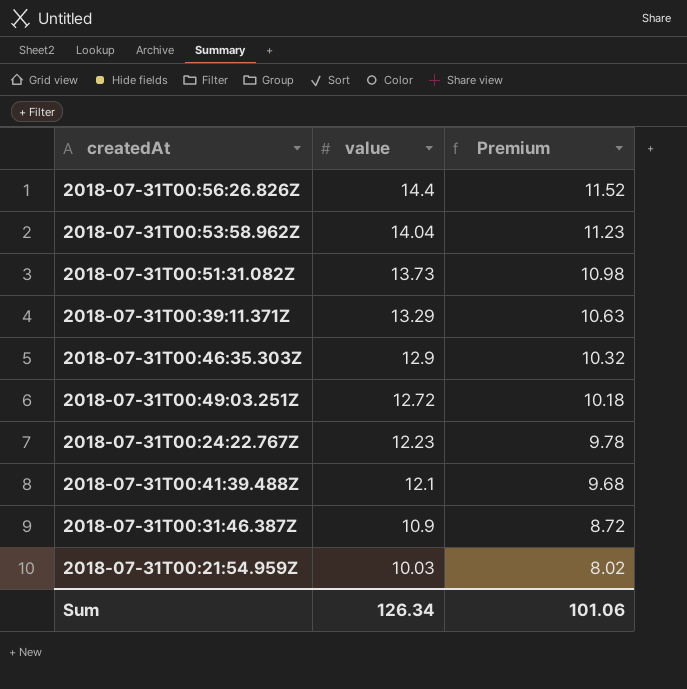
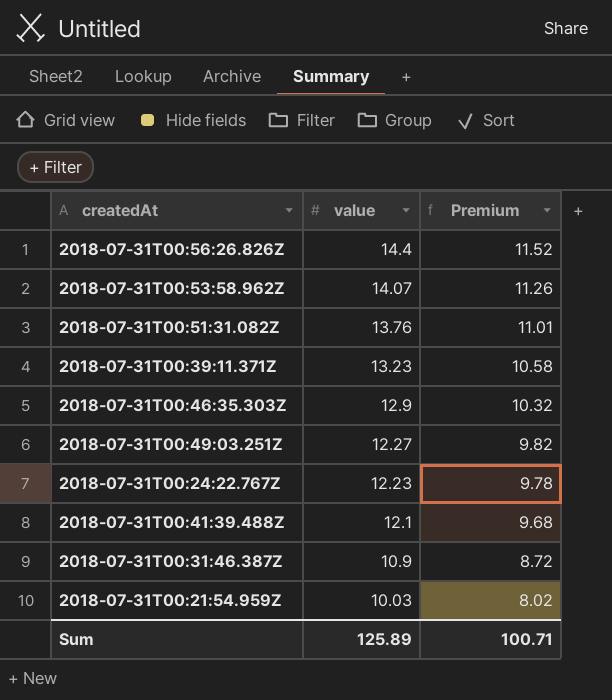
2018-07-31T00:53:58.962Z | value: 14.04 -> 14.07
2018-07-31T00:53:58.962Z | Premium: 11.23 -> 11.26
2018-07-31T00:51:31.082Z | value: 13.73 -> 13.76
2018-07-31T00:51:31.082Z | Premium: 10.98 -> 11.01
2018-07-31T00:39:11.371Z | value: 13.29 -> 13.23
2018-07-31T00:39:11.371Z | Premium: 10.63 -> 10.58
2018-07-31T00:49:03.251Z | value: 12.72 -> 12.27
2018-07-31T00:49:03.251Z | Premium: 10.18 -> 9.82
Sum | value: 126.34 -> 125.89
Sum | Premium: 101.06 -> 100.71

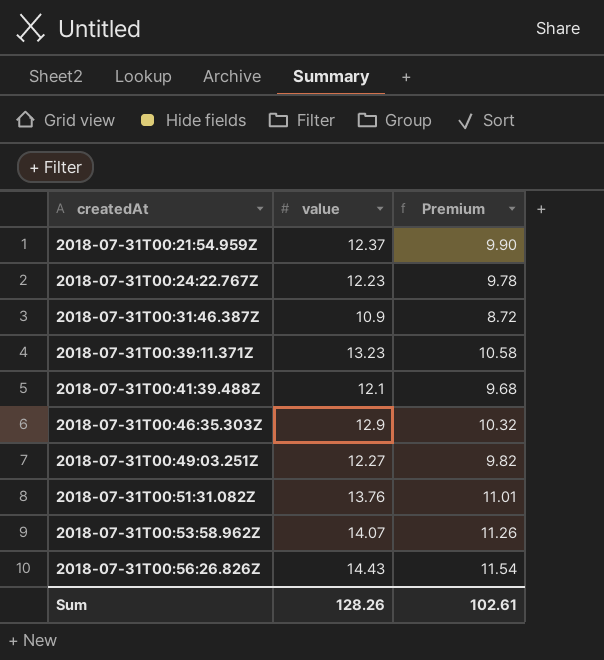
row order: value descending -> createdAt ascending
2018-07-31T00:21:54.959Z | value: 10.03 -> 12.37
2018-07-31T00:21:54.959Z | Premium: 8.02 -> 9.90
2018-07-31T00:56:26.826Z | value: 14.4 -> 14.43
2018-07-31T00:56:26.826Z | Premium: 11.52 -> 11.54
Sum | value: 125.89 -> 128.26
Sum | Premium: 100.71 -> 102.61

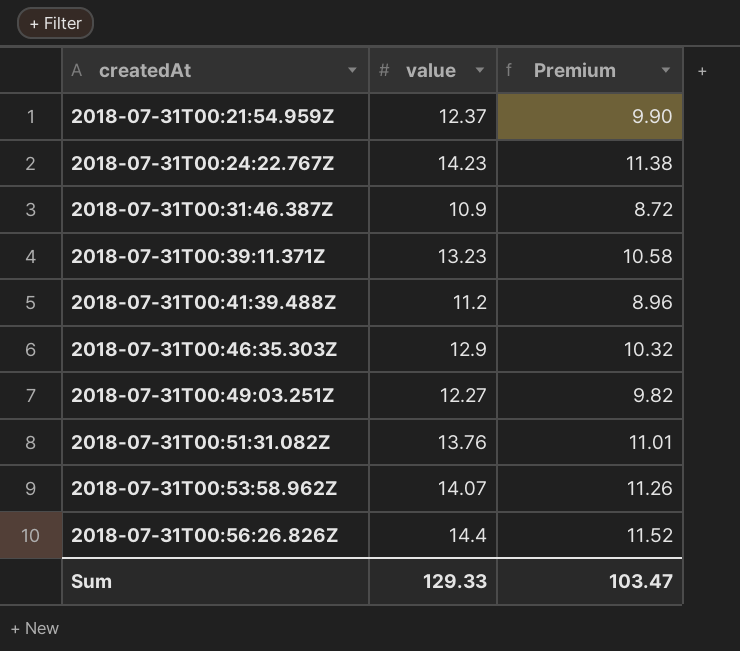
2018-07-31T00:24:22.767Z | value: 12.23 -> 14.23
2018-07-31T00:24:22.767Z | Premium: 9.78 -> 11.38
2018-07-31T00:41:39.488Z | value: 12.1 -> 11.2
2018-07-31T00:41:39.488Z | Premium: 9.68 -> 8.96
2018-07-31T00:56:26.826Z | value: 14.43 -> 14.4
2018-07-31T00:56:26.826Z | Premium: 11.54 -> 11.52
Sum | value: 128.26 -> 129.33
Sum | Premium: 102.61 -> 103.47

